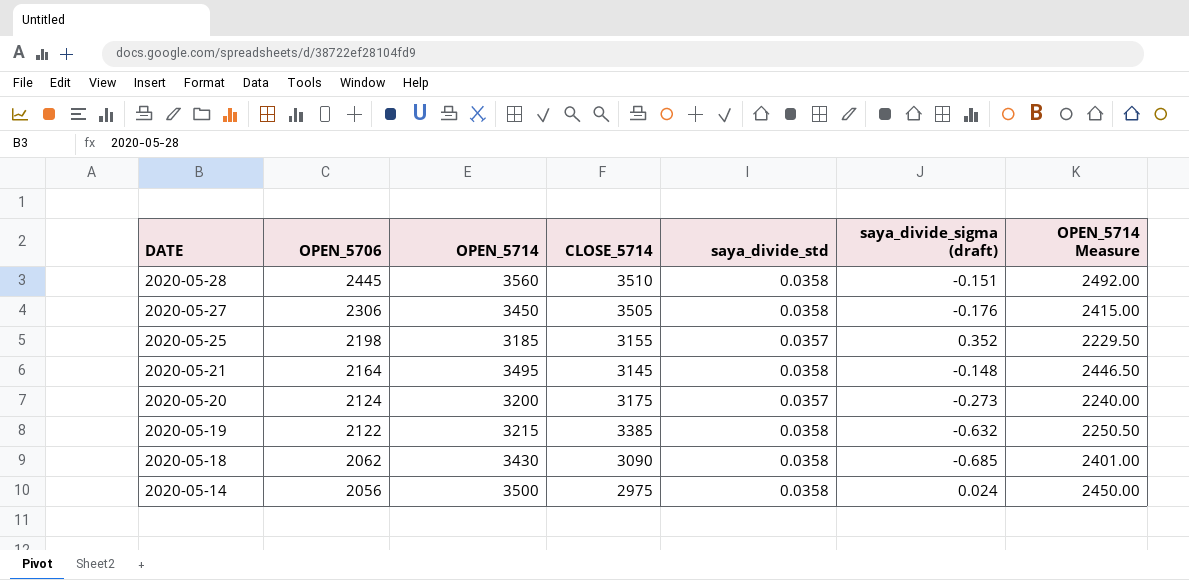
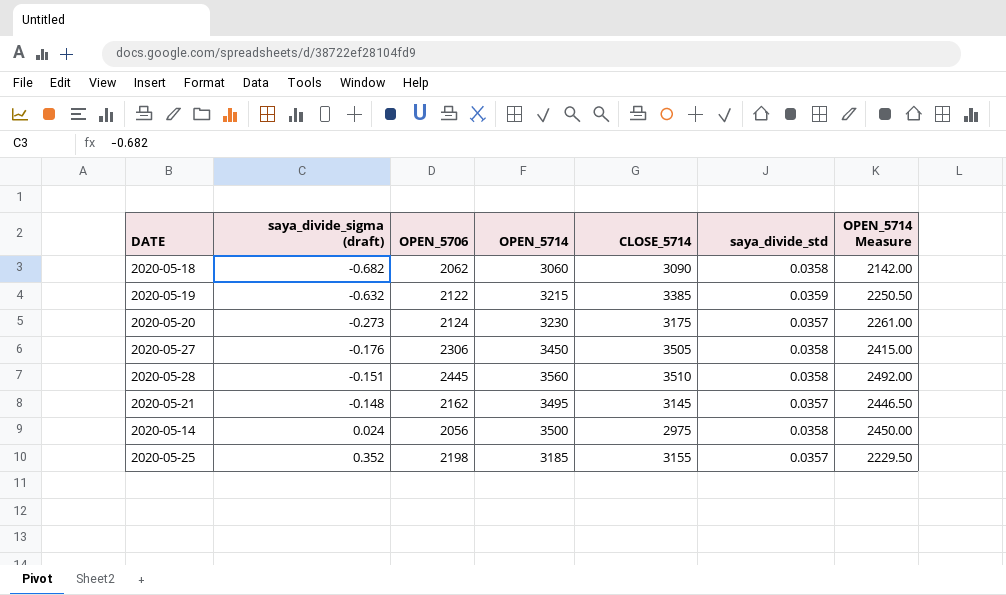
row order: DATE descending -> saya_divide_sigma (draft) ascending
column saya_divide_sigma (draft) | position: 6 -> 2
2020-05-18 | saya_divide_sigma (draft): -0.685 -> -0.682
2020-05-18 | OPEN_5714: 3430 -> 3060
2020-05-18 | OPEN_5714 Measure: 2401.00 -> 2142.00
2020-05-19 | saya_divide_std: 0.0358 -> 0.0359
2020-05-20 | OPEN_5714: 3200 -> 3230
2020-05-20 | OPEN_5714 Measure: 2240.00 -> 2261.00
2020-05-21 | OPEN_5706: 2164 -> 2162
2020-05-21 | saya_divide_std: 0.0358 -> 0.0357

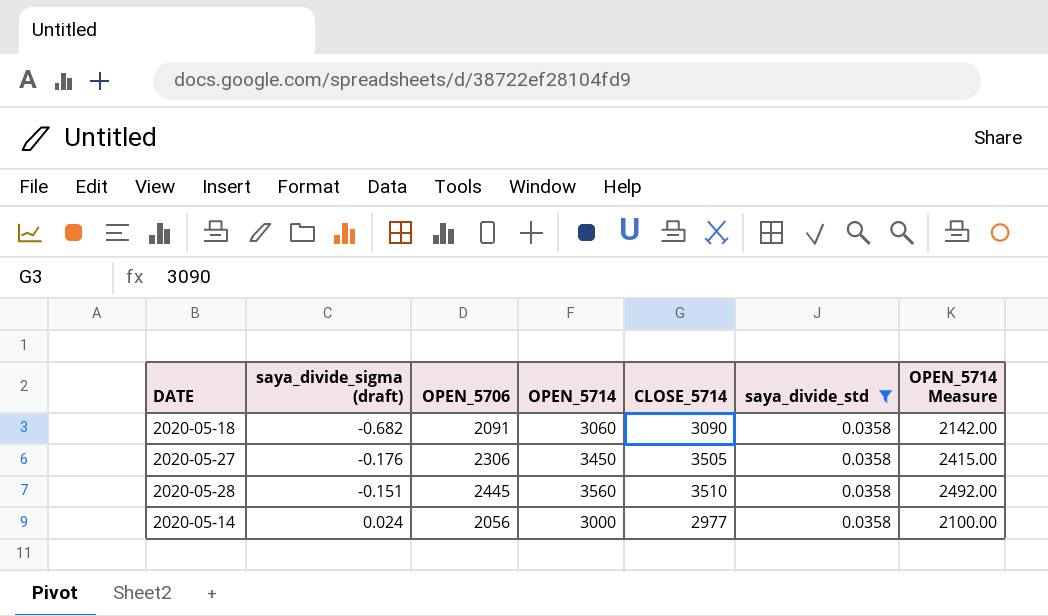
filter: none -> saya_divide_std = 0.0358
2020-05-18 | OPEN_5706: 2062 -> 2091
2020-05-14 | OPEN_5714: 3500 -> 3000
2020-05-14 | CLOSE_5714: 2975 -> 2977
2020-05-14 | OPEN_5714 Measure: 2450.00 -> 2100.00

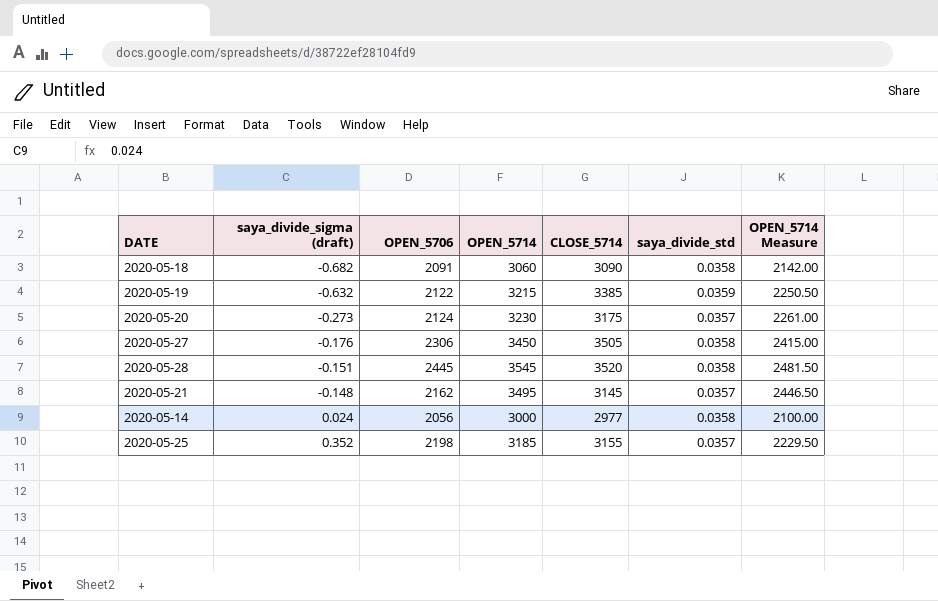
filter: saya_divide_std = 0.0358 -> none
2020-05-28 | OPEN_5714: 3560 -> 3545
2020-05-28 | CLOSE_5714: 3510 -> 3520
2020-05-28 | OPEN_5714 Measure: 2492.00 -> 2481.50

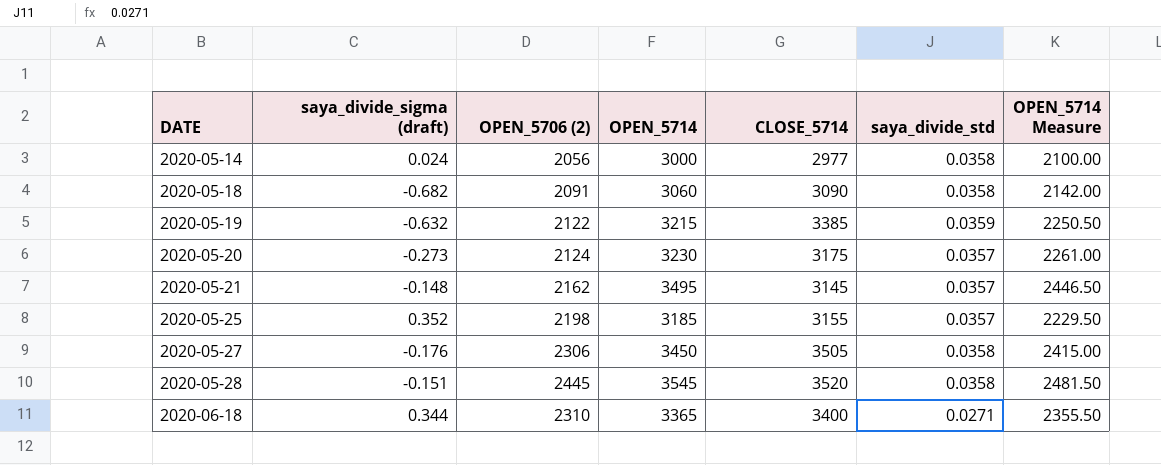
row order: saya_divide_sigma (draft) ascending -> DATE ascending
column name: OPEN_5706 -> OPEN_5706 (2)
row 2020-06-18: none -> 0.344 | 2310 | 3365 | 3400 | 0.0271 | 2355.50

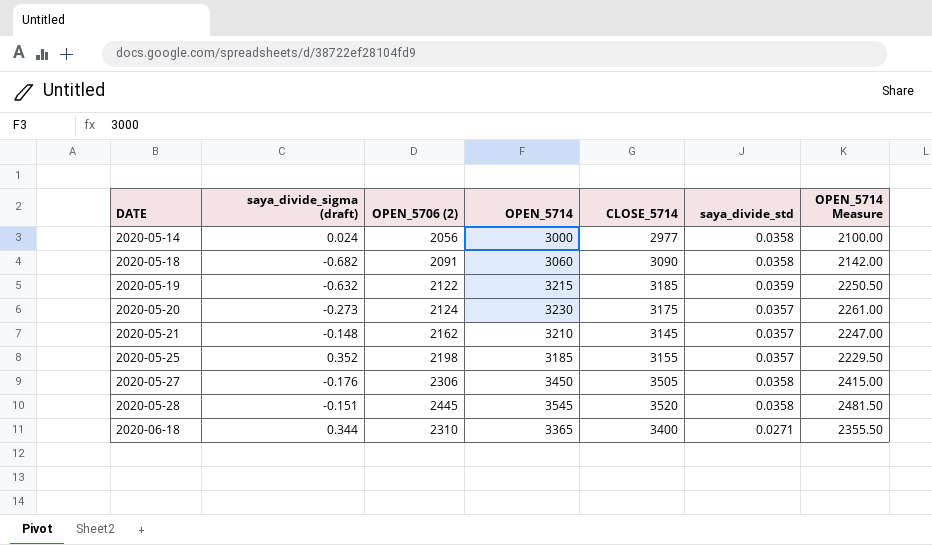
2020-05-19 | CLOSE_5714: 3385 -> 3185
2020-05-21 | OPEN_5714: 3495 -> 3210
2020-05-21 | OPEN_5714 Measure: 2446.50 -> 2247.00

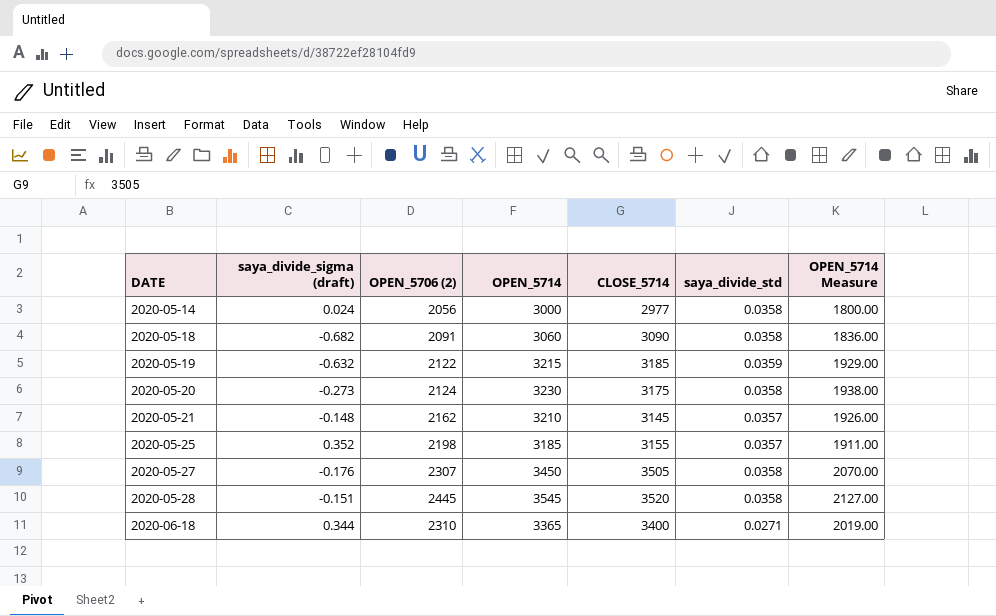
column OPEN_5714 Measure | formula: [OPEN_5714] * 0.7 -> [OPEN_5714] * 0.6
2020-05-20 | saya_divide_std: 0.0357 -> 0.0358
2020-05-27 | OPEN_5706 (2): 2306 -> 2307

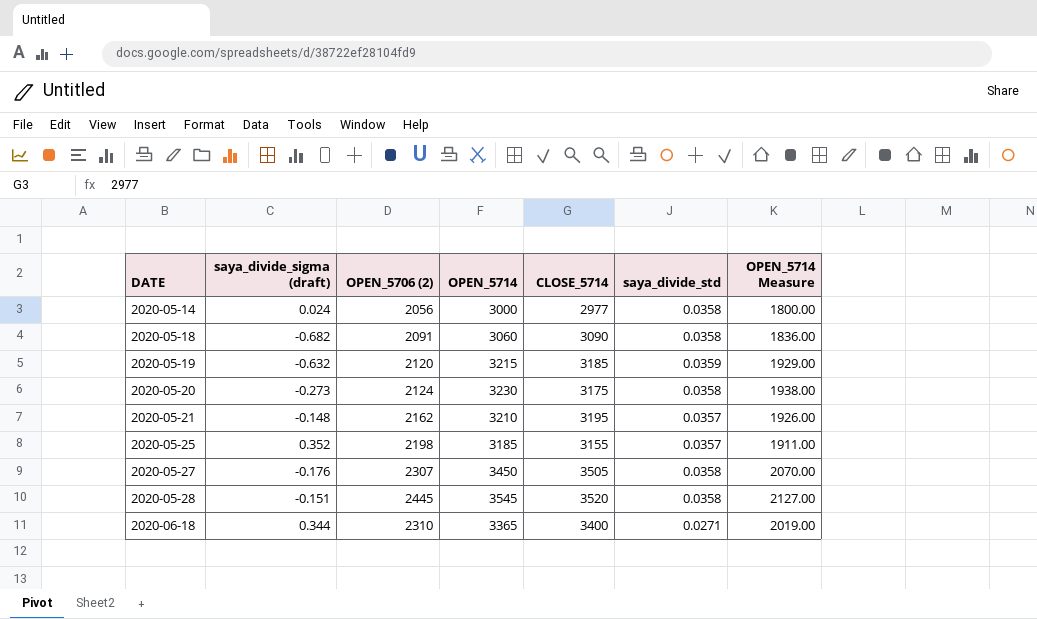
2020-05-19 | OPEN_5706 (2): 2122 -> 2120
2020-05-21 | CLOSE_5714: 3145 -> 3195

